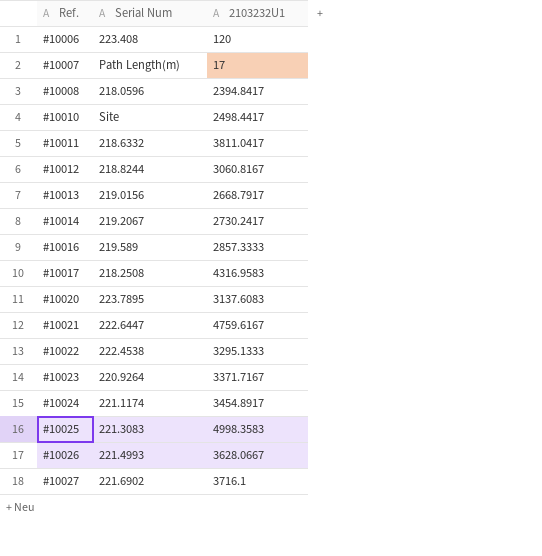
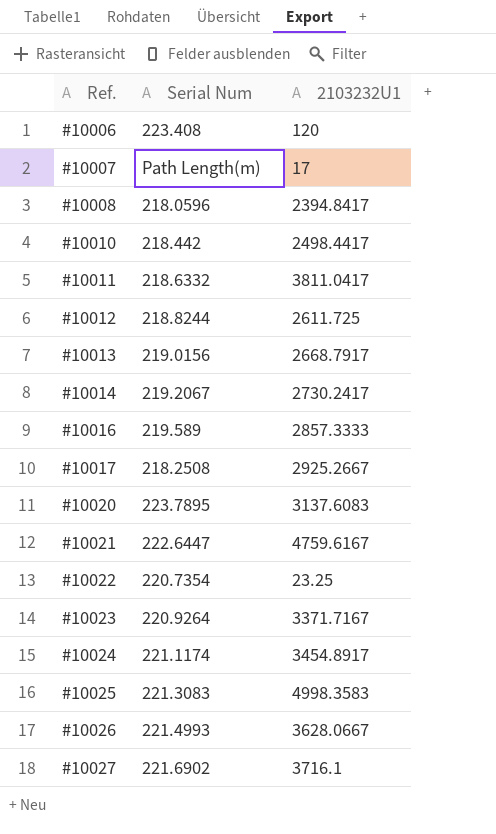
#10010 | Serial Num: Site -> 218.442
#10012 | 2103232U1: 3060.8167 -> 2611.725
#10017 | 2103232U1: 4316.9583 -> 2925.2667
#10022 | Serial Num: 222.4538 -> 220.7354
#10022 | 2103232U1: 3295.1333 -> 23.25

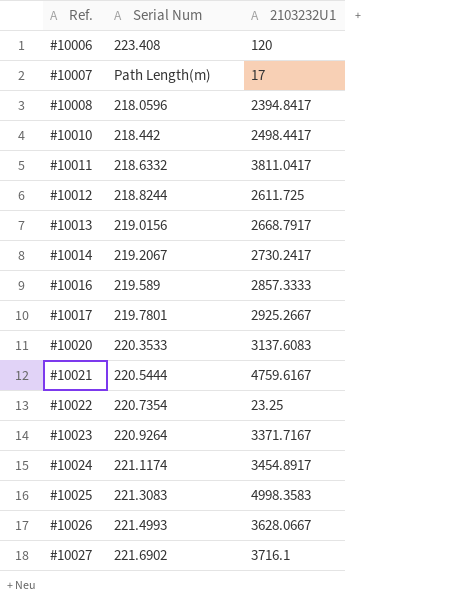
#10017 | Serial Num: 218.2508 -> 219.7801
#10020 | Serial Num: 223.7895 -> 220.3533
#10021 | Serial Num: 222.6447 -> 220.5444

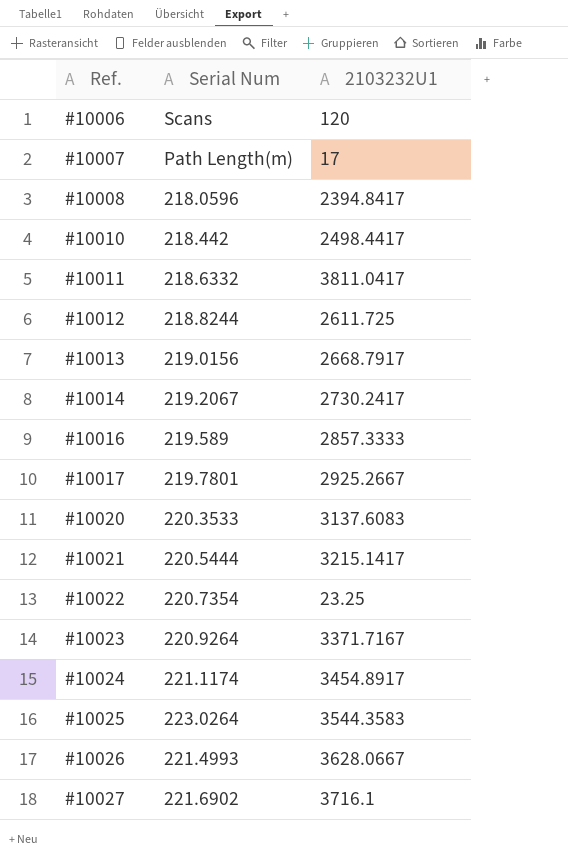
#10006 | Serial Num: 223.408 -> Scans
#10021 | 2103232U1: 4759.6167 -> 3215.1417
#10025 | Serial Num: 221.3083 -> 223.0264
#10025 | 2103232U1: 4998.3583 -> 3544.3583

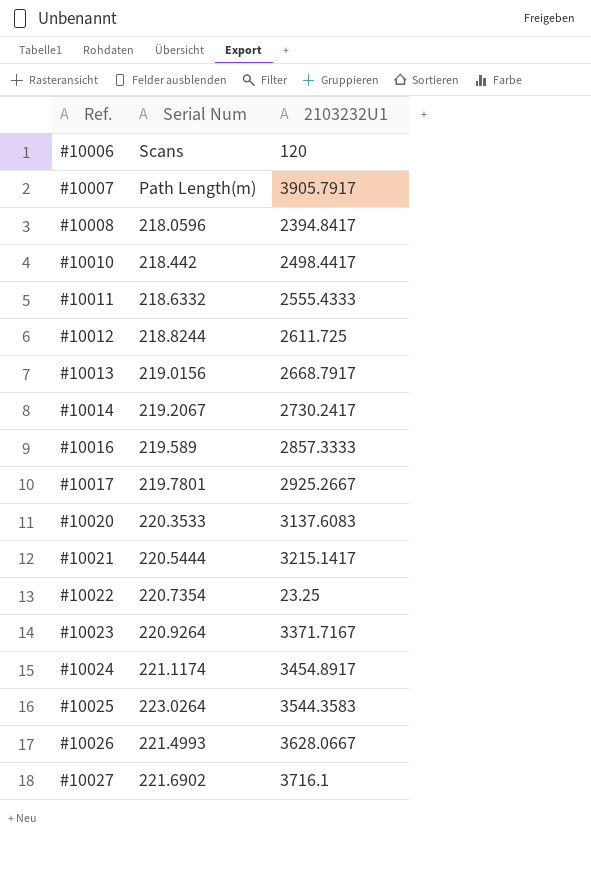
#10007 | 2103232U1: 17 -> 3905.7917
#10011 | 2103232U1: 3811.0417 -> 2555.4333

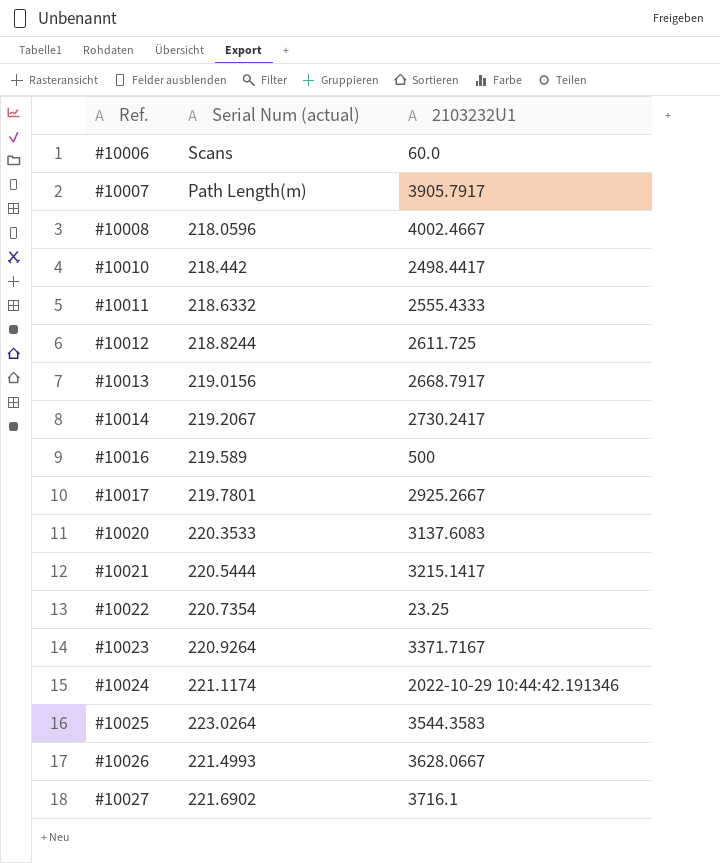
column name: Serial Num -> Serial Num (actual)
#10006 | 2103232U1: 120 -> 60.0
#10008 | 2103232U1: 2394.8417 -> 4002.4667
#10016 | 2103232U1: 2857.3333 -> 500
#10024 | 2103232U1: 3454.8917 -> 2022-10-29 10:44:42.191346

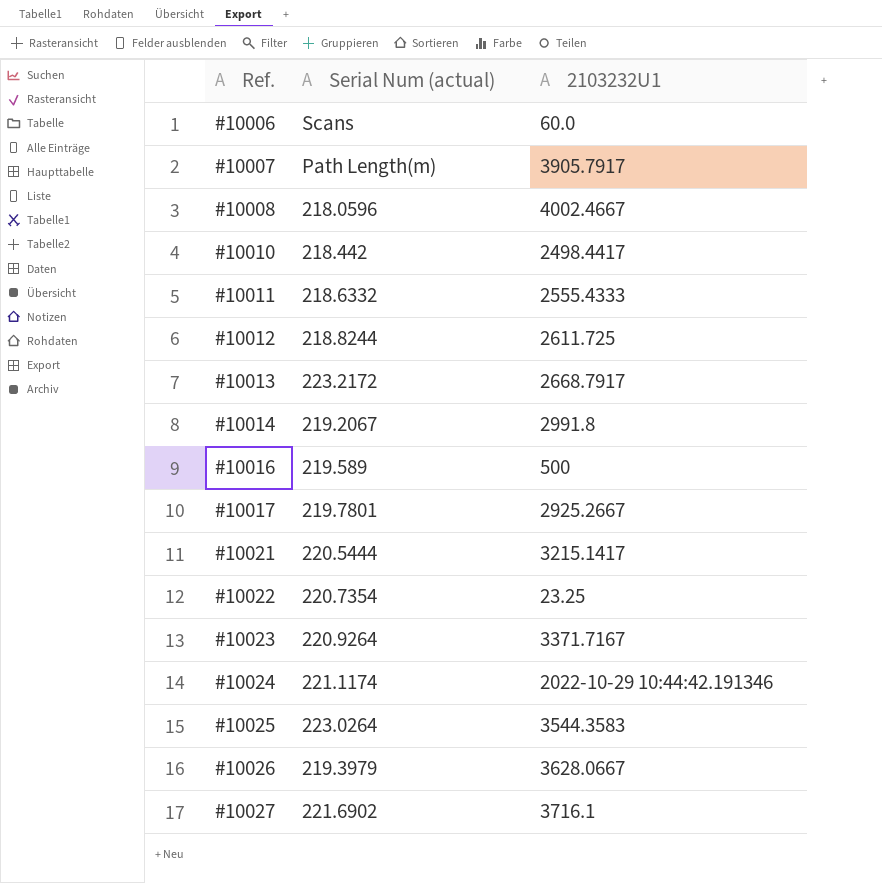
row #10020: 220.3533 | 3137.6083 -> none
#10013 | Serial Num (actual): 219.0156 -> 223.2172
#10014 | 2103232U1: 2730.2417 -> 2991.8
#10026 | Serial Num (actual): 221.4993 -> 219.3979

